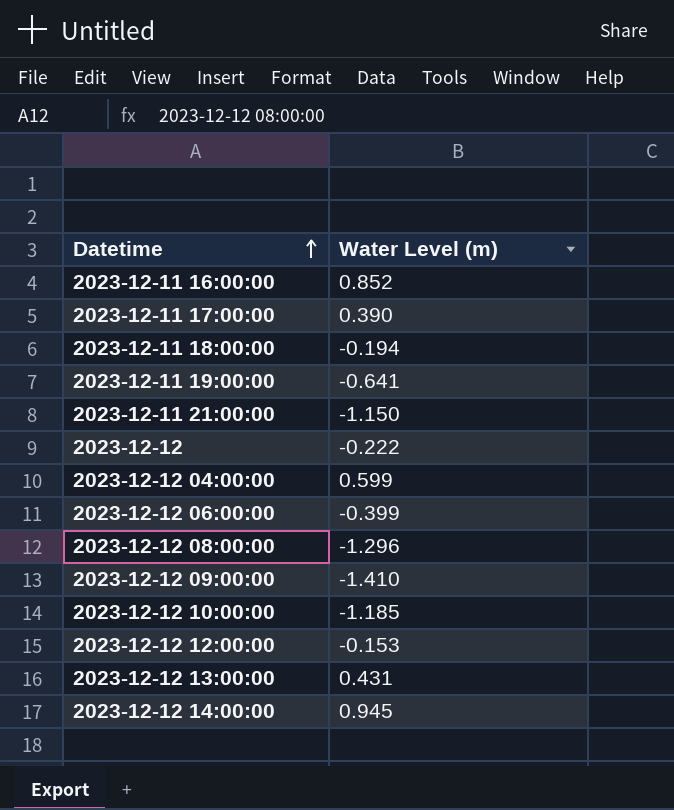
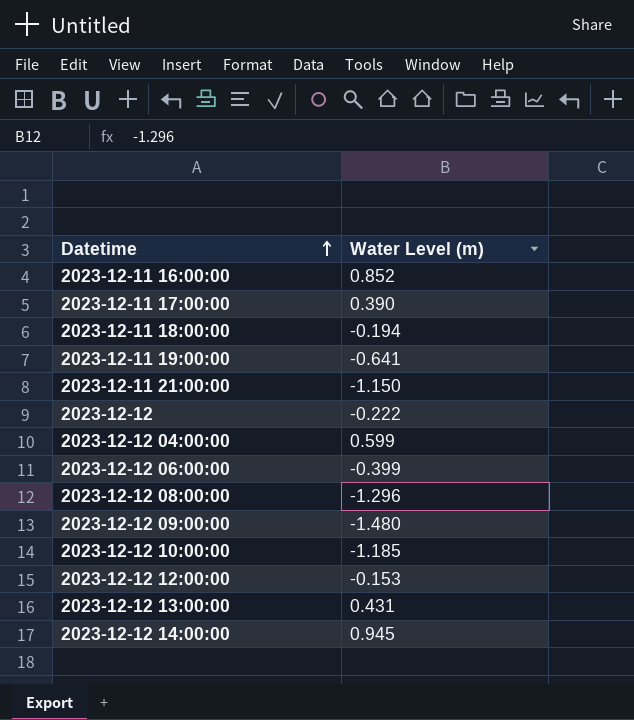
2023-12-12 09:00:00 | Water Level (m): -1.410 -> -1.480

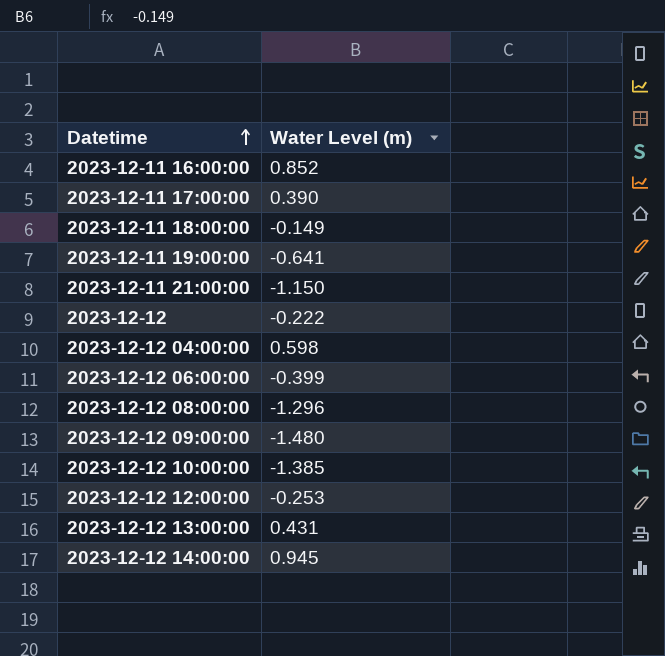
2023-12-11 18:00:00 | Water Level (m): -0.194 -> -0.149
2023-12-12 04:00:00 | Water Level (m): 0.599 -> 0.598
2023-12-12 10:00:00 | Water Level (m): -1.185 -> -1.385
2023-12-12 12:00:00 | Water Level (m): -0.153 -> -0.253

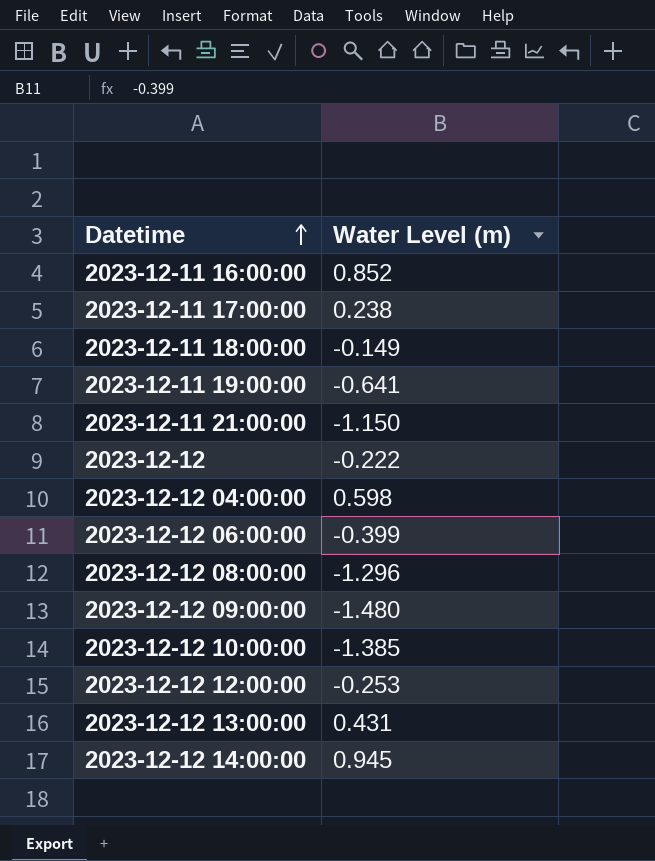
2023-12-11 17:00:00 | Water Level (m): 0.390 -> 0.238

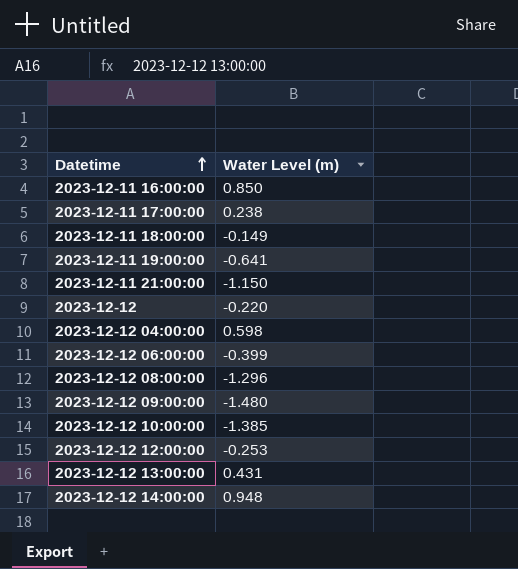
2023-12-11 16:00:00 | Water Level (m): 0.852 -> 0.850
2023-12-12 | Water Level (m): -0.222 -> -0.220
2023-12-12 14:00:00 | Water Level (m): 0.945 -> 0.948

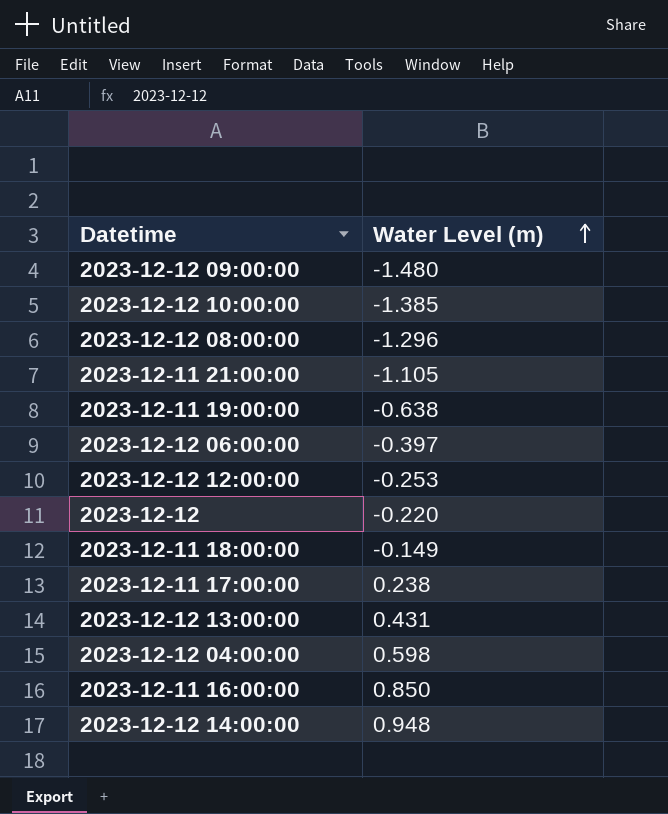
row order: Datetime ascending -> Water Level (m) ascending
2023-12-11 21:00:00 | Water Level (m): -1.150 -> -1.105
2023-12-11 19:00:00 | Water Level (m): -0.641 -> -0.638
2023-12-12 06:00:00 | Water Level (m): -0.399 -> -0.397

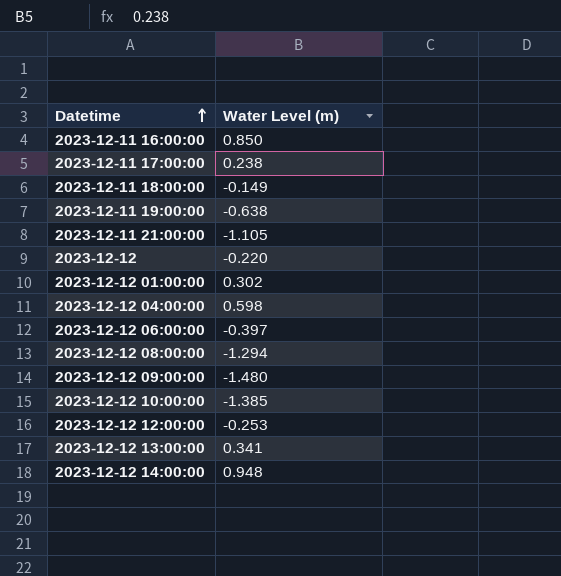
row order: Water Level (m) ascending -> Datetime ascending
row 2023-12-12 01:00:00: none -> 0.302
2023-12-12 08:00:00 | Water Level (m): -1.296 -> -1.294
2023-12-12 13:00:00 | Water Level (m): 0.431 -> 0.341

